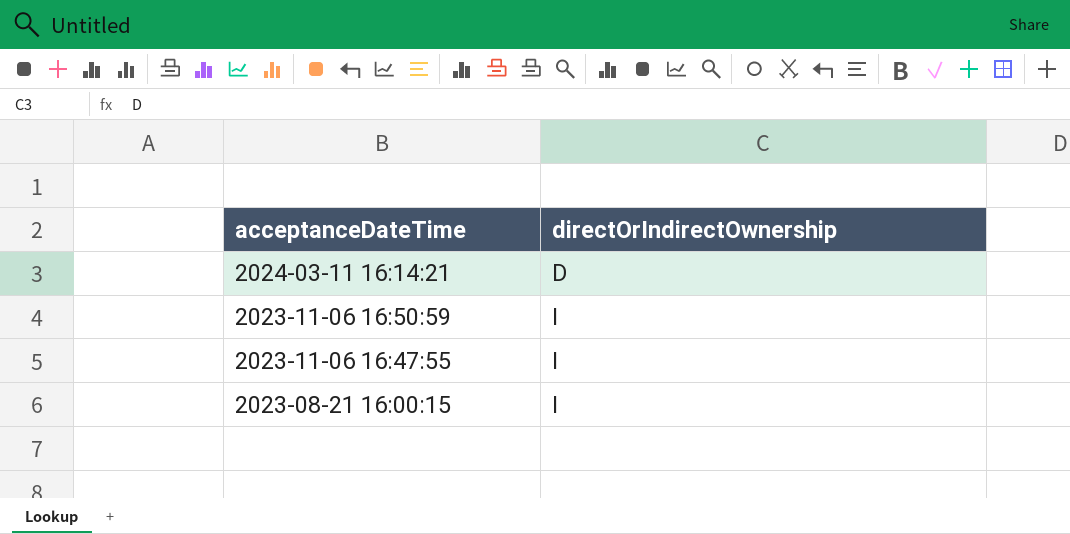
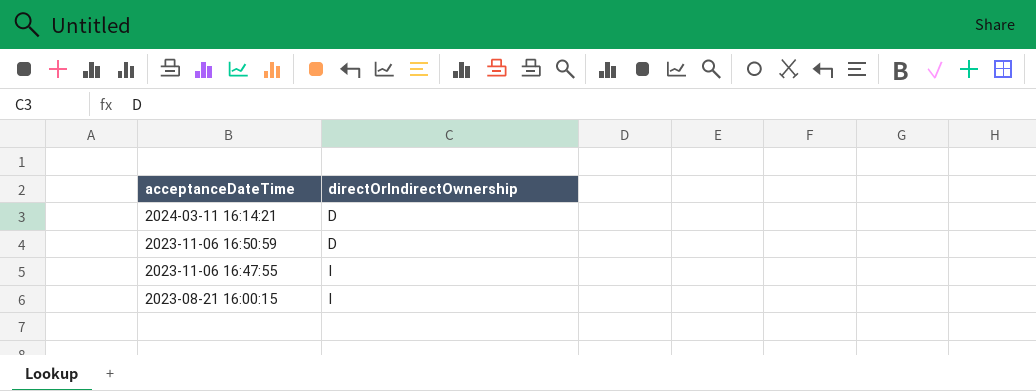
2023-11-06 16:50:59 | directOrIndirectOwnership: I -> D

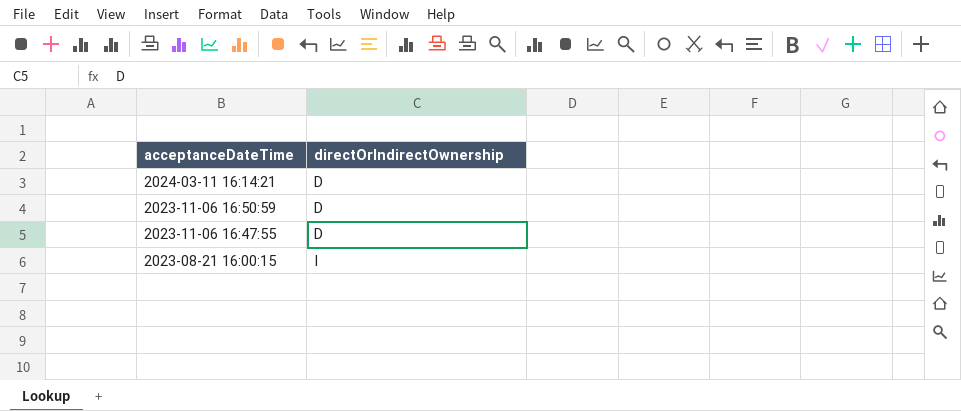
2023-11-06 16:47:55 | directOrIndirectOwnership: I -> D

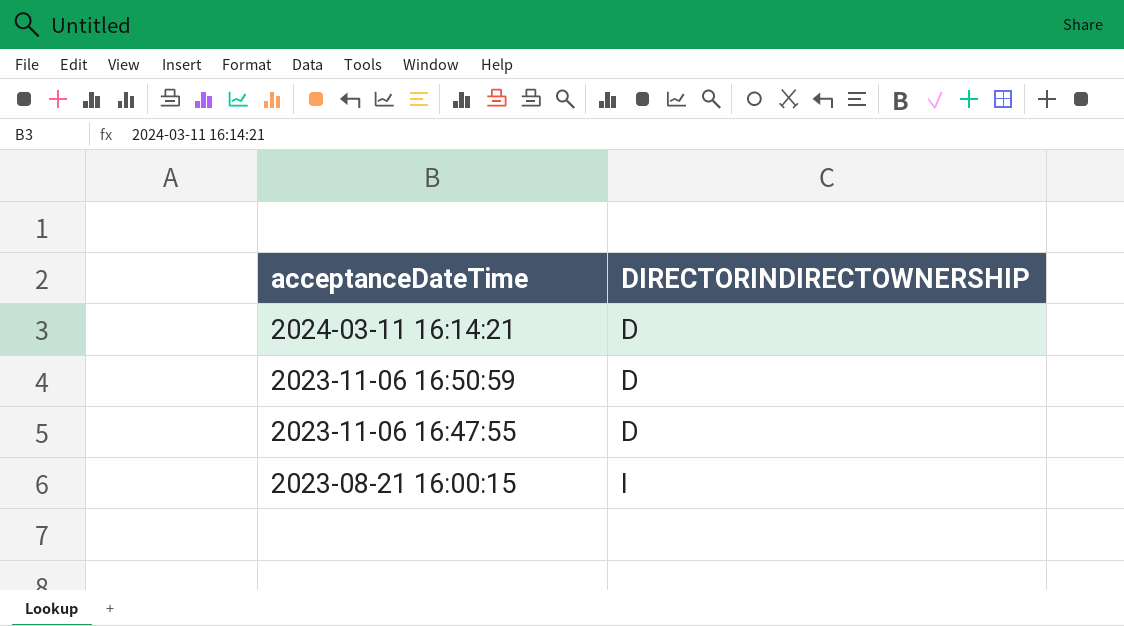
column name: directOrIndirectOwnership -> DIRECTORINDIRECTOWNERSHIP

